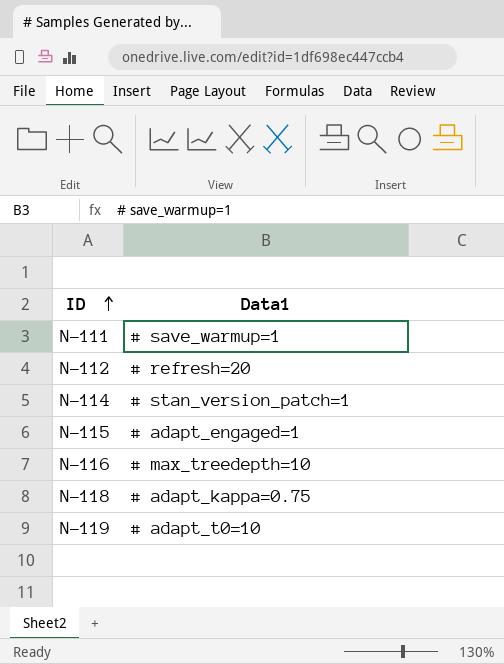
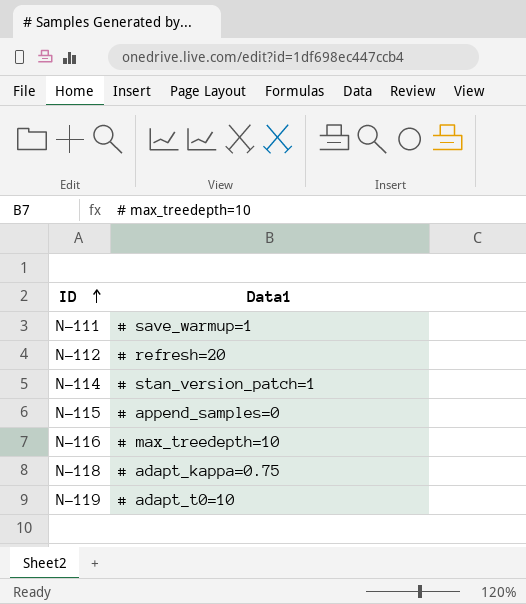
N-115 | Data1: # adapt_engaged=1 -> # append_samples=0

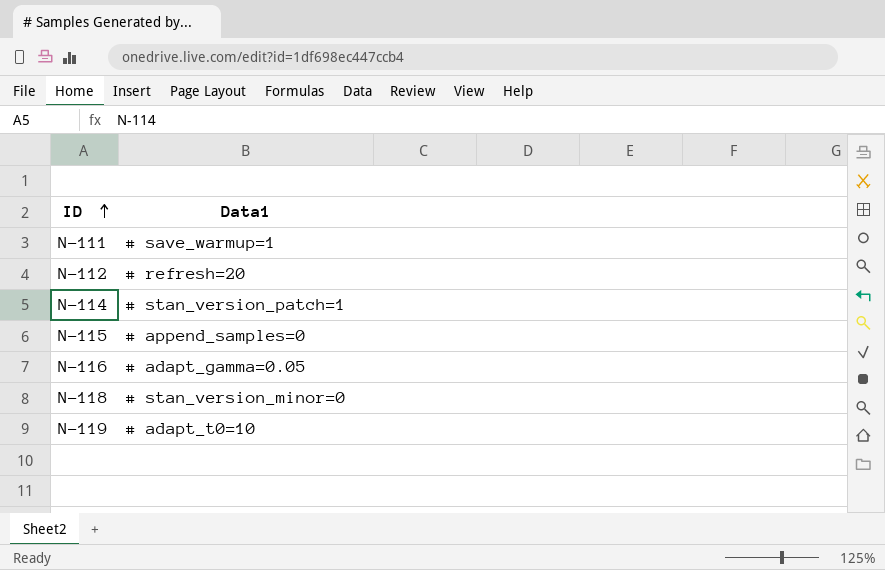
N-116 | Data1: # max_treedepth=10 -> # adapt_gamma=0.05
N-118 | Data1: # adapt_kappa=0.75 -> # stan_version_minor=0

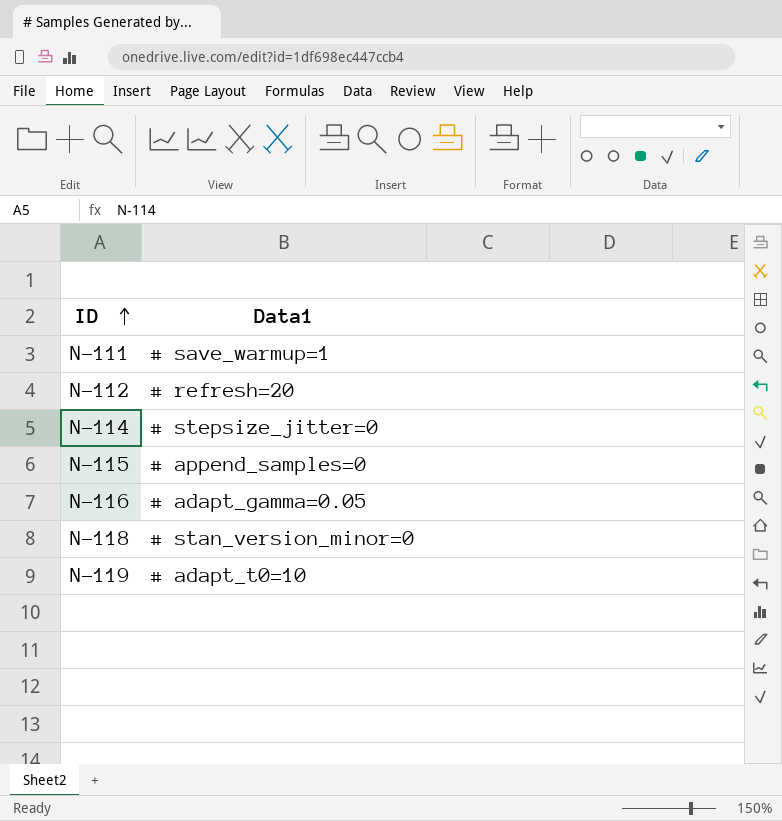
N-114 | Data1: # stan_version_patch=1 -> # stepsize_jitter=0

